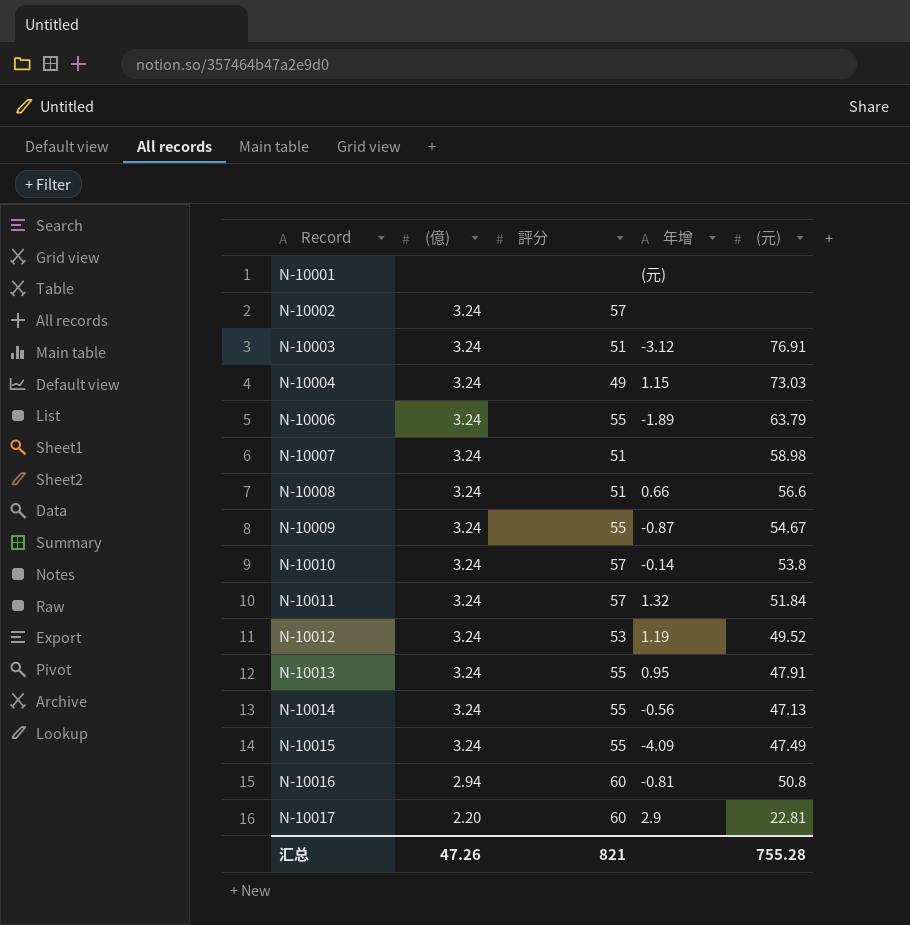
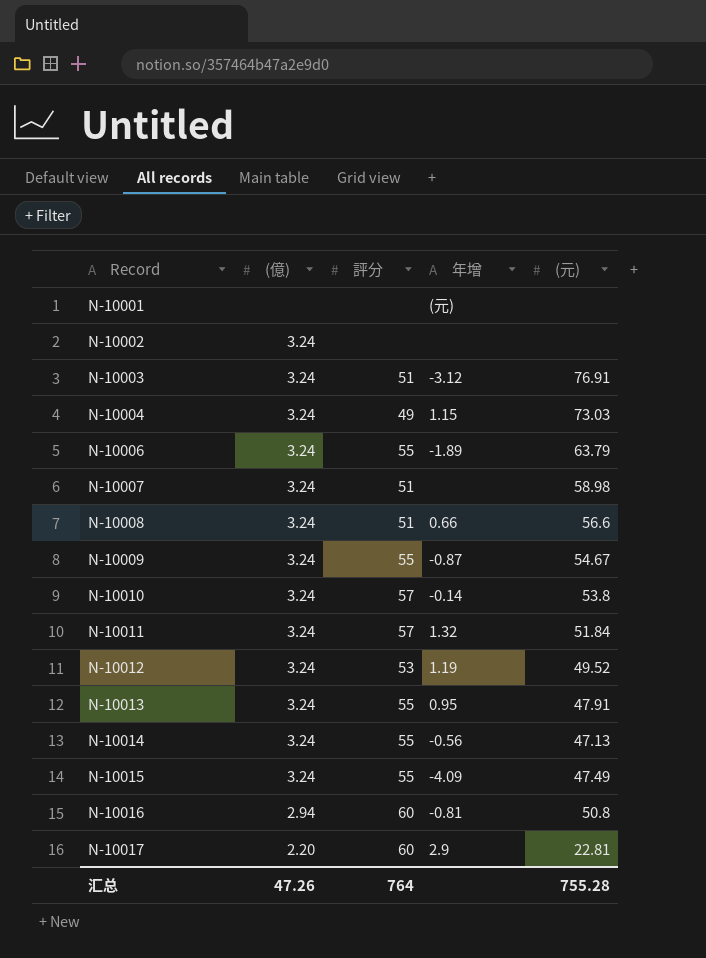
N-10002 | 評分: 57 -> none
汇总 | 評分: 821 -> 764

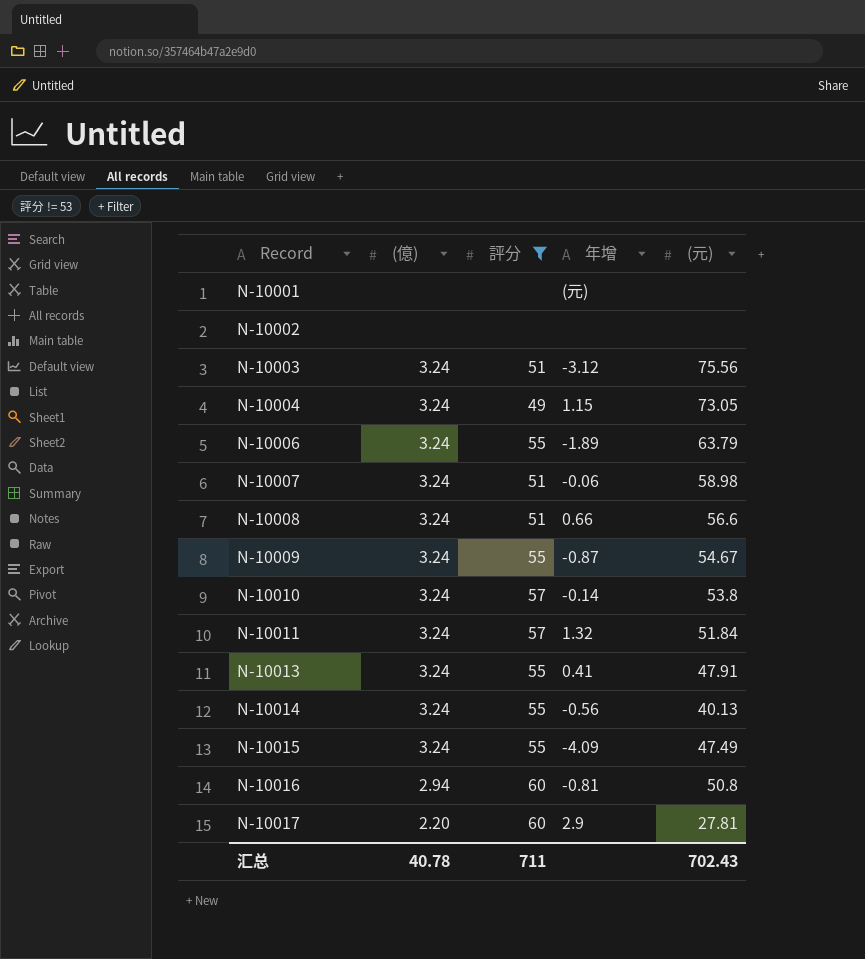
filter: none -> 評分 != 53
N-10002 | (億): 3.24 -> none
N-10003 | (元): 76.91 -> 75.56
N-10004 | (元): 73.03 -> 73.05
N-10007 | 年增: none -> -0.06
N-10013 | 年增: 0.95 -> 0.41
N-10014 | (元): 47.13 -> 40.13
N-10017 | (元): 22.81 -> 27.81
汇总 | (億): 47.26 -> 40.78
汇总 | 評分: 764 -> 711
汇总 | (元): 755.28 -> 702.43

